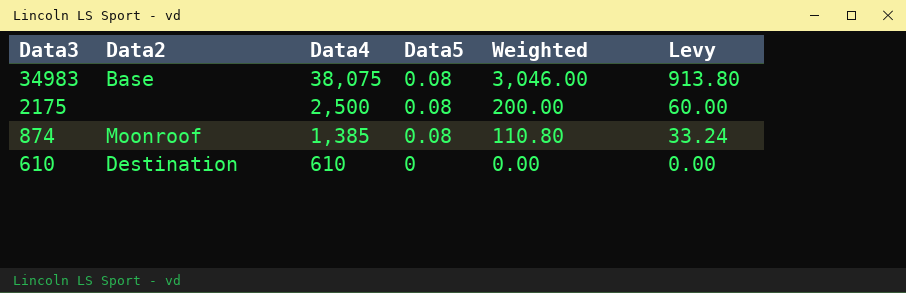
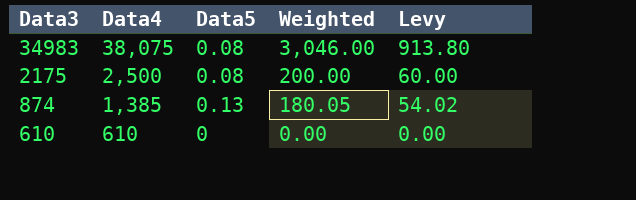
column Data2 | position: 2 -> none
874 | Data5: 0.08 -> 0.13
874 | Weighted: 110.80 -> 180.05
874 | Levy: 33.24 -> 54.02

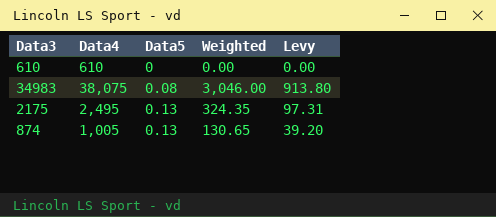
row order: Data3 descending -> Data5 ascending
2175 | Data4: 2,500 -> 2,495
2175 | Data5: 0.08 -> 0.13
2175 | Weighted: 200.00 -> 324.35
2175 | Levy: 60.00 -> 97.31
874 | Data4: 1,385 -> 1,005
874 | Weighted: 180.05 -> 130.65
874 | Levy: 54.02 -> 39.20

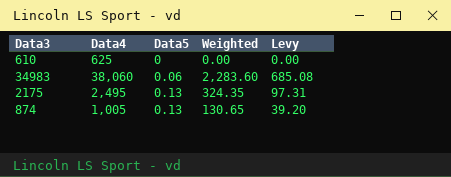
610 | Data4: 610 -> 625
34983 | Data4: 38,075 -> 38,060
34983 | Data5: 0.08 -> 0.06
34983 | Weighted: 3,046.00 -> 2,283.60
34983 | Levy: 913.80 -> 685.08

